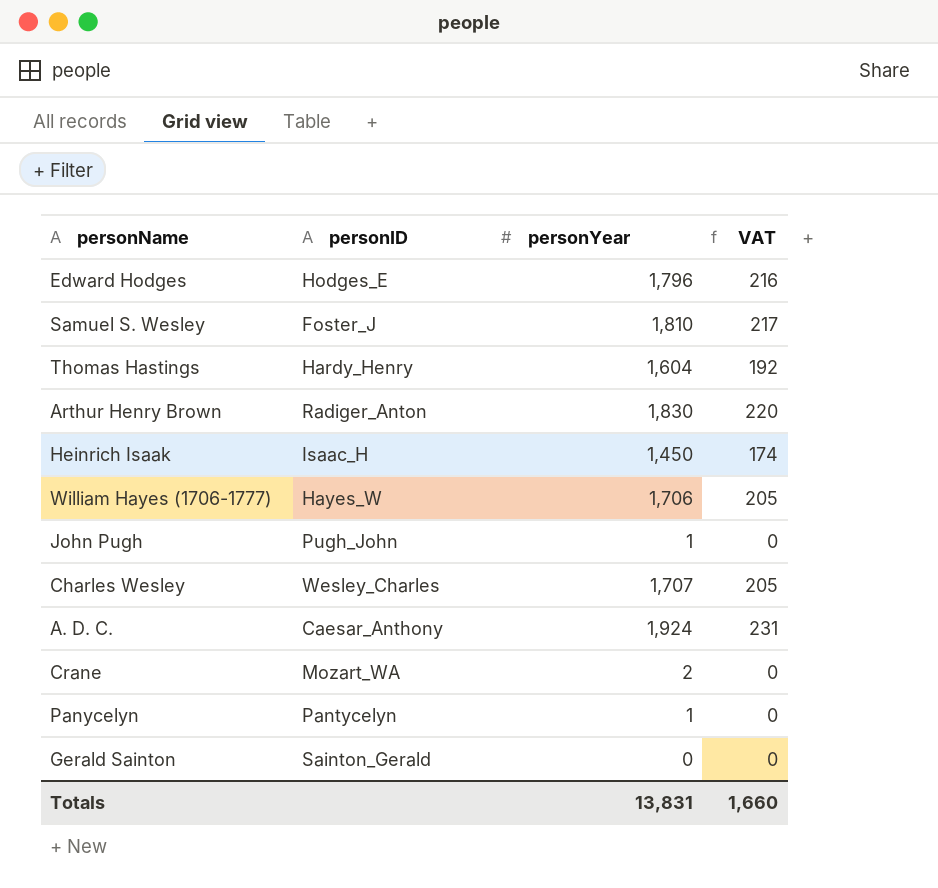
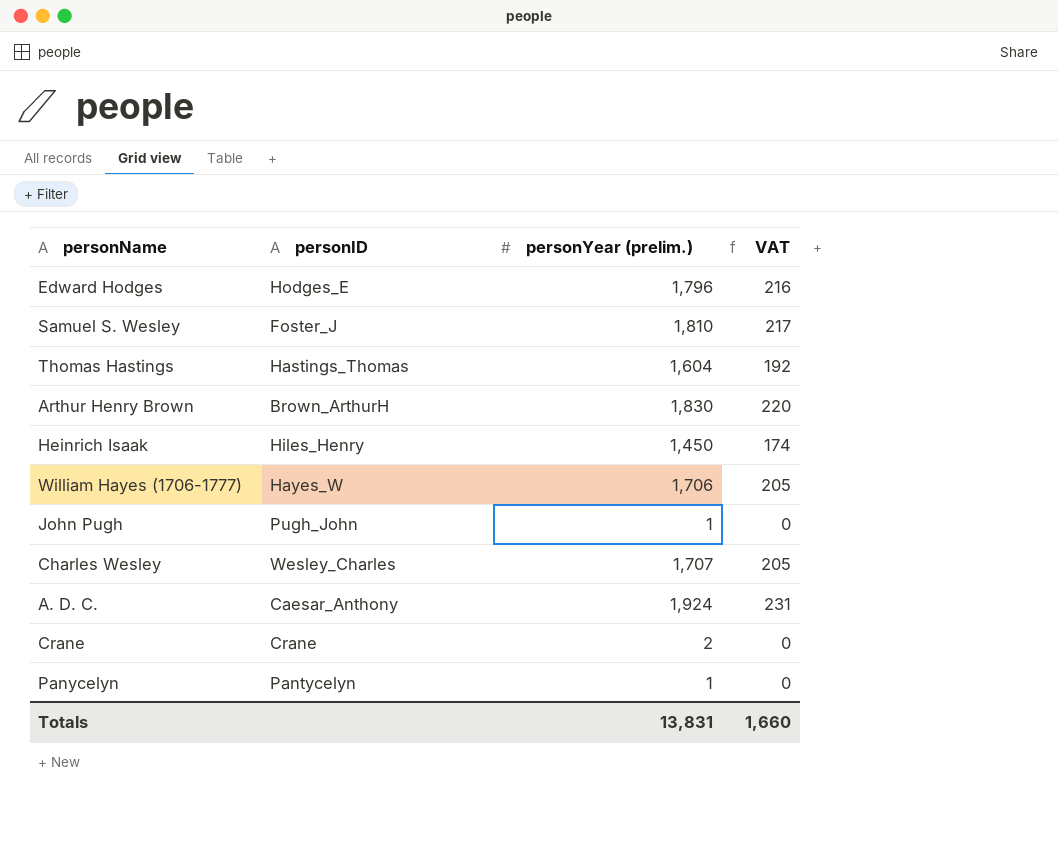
column name: personYear -> personYear (prelim.)
row Gerald Sainton: Sainton_Gerald | 0 | 0 -> none
Thomas Hastings | personID: Hardy_Henry -> Hastings_Thomas
Arthur Henry Brown | personID: Radiger_Anton -> Brown_ArthurH
Heinrich Isaak | personID: Isaac_H -> Hiles_Henry
Crane | personID: Mozart_WA -> Crane

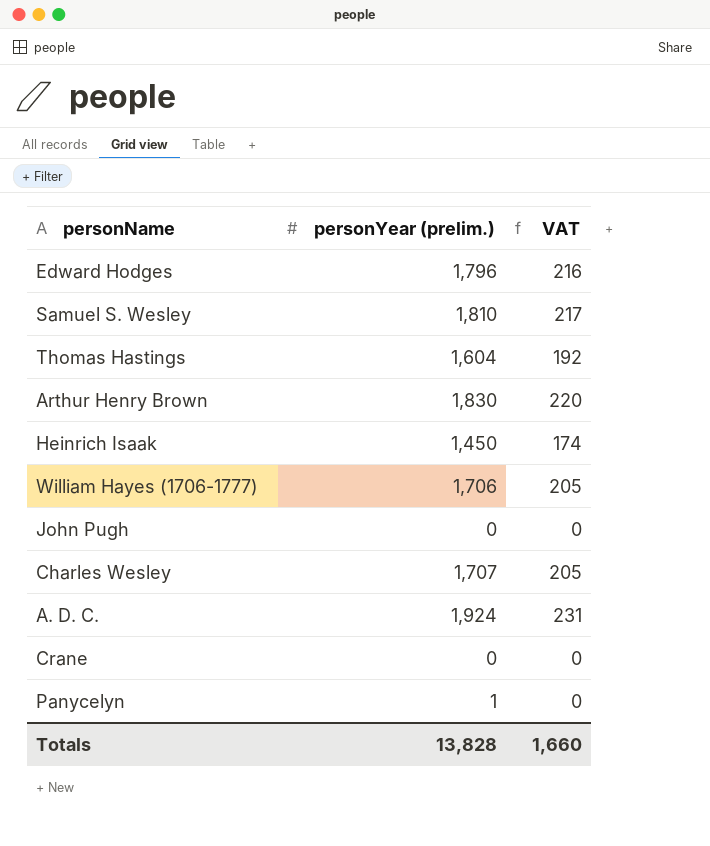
column personID | position: 2 -> none
John Pugh | personYear (prelim.): 1 -> 0
Crane | personYear (prelim.): 2 -> 0
Totals | personYear (prelim.): 13,831 -> 13,828

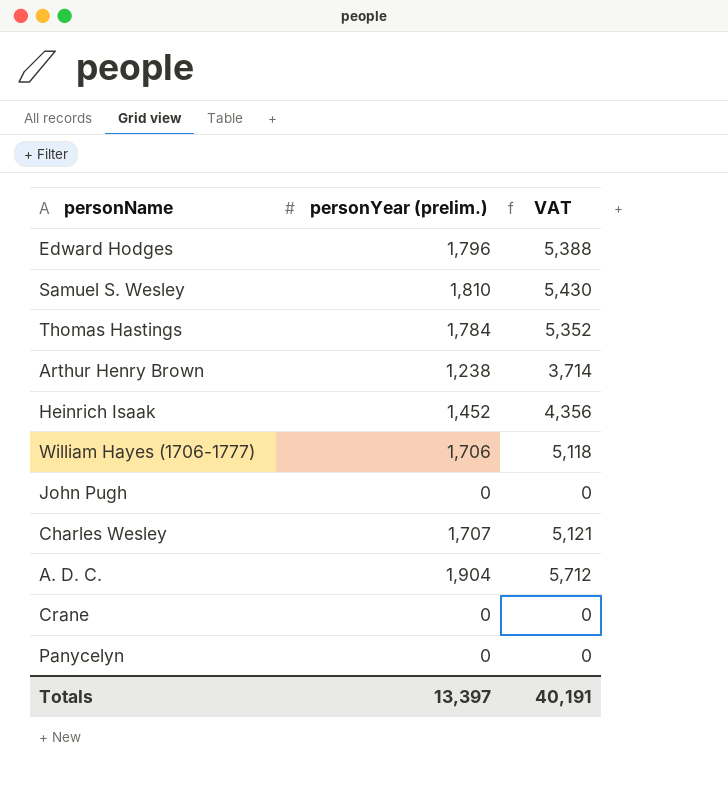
column VAT | formula: [personYear (prelim.)] * 0.12 -> [personYear (prelim.)] * 3
Thomas Hastings | personYear (prelim.): 1,604 -> 1,784
Arthur Henry Brown | personYear (prelim.): 1,830 -> 1,238
Heinrich Isaak | personYear (prelim.): 1,450 -> 1,452
A. D. C. | personYear (prelim.): 1,924 -> 1,904
Panycelyn | personYear (prelim.): 1 -> 0
Totals | personYear (prelim.): 13,828 -> 13,397
Totals | VAT: 1,660 -> 40,191

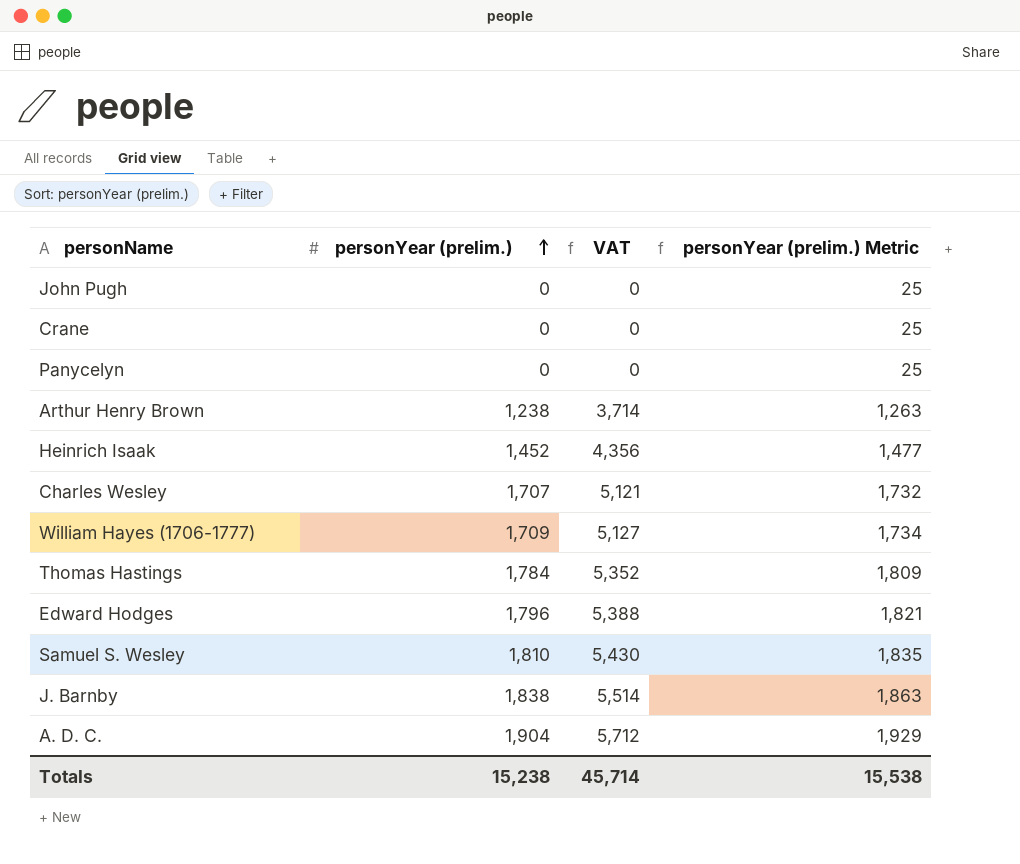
row order: none -> personYear (prelim.) ascending
column personYear (prelim.) Metric | formula: none -> [personYear (prelim.)] + 25
William Hayes (1706-1777) | personYear (prelim.): 1,706 -> 1,709
William Hayes (1706-1777) | VAT: 5,118 -> 5,127
row J. Barnby: none -> 1,838 | 5,514 | 1,863
Totals | personYear (prelim.): 13,397 -> 15,238
Totals | VAT: 40,191 -> 45,714

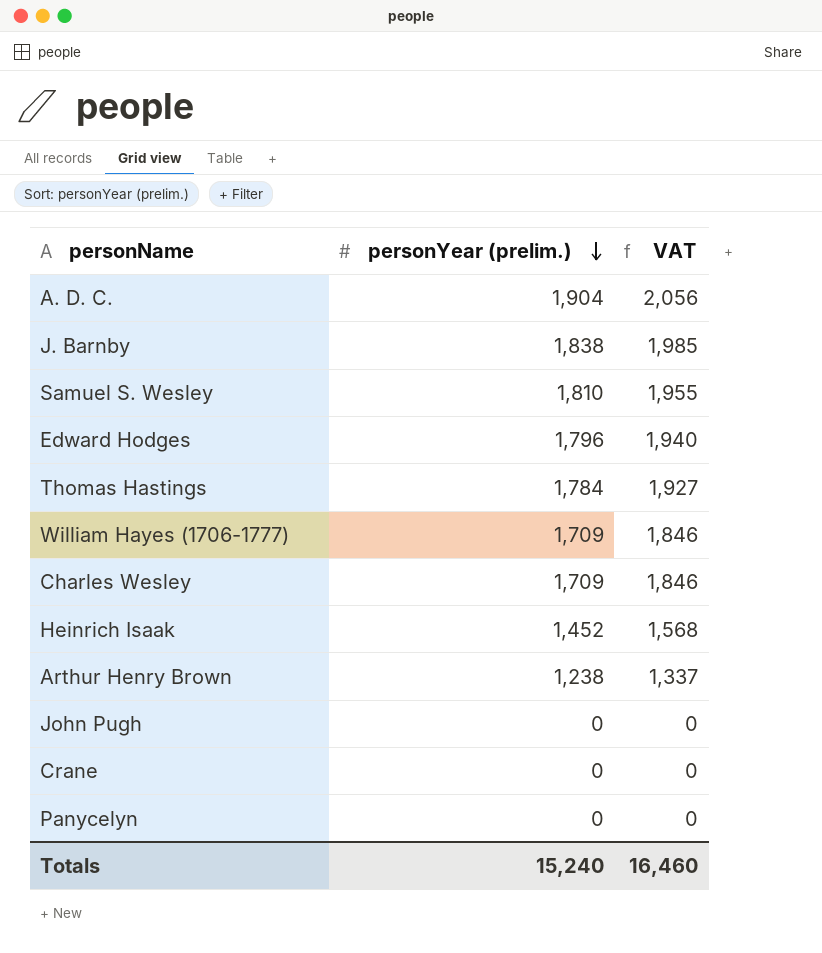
row order: personYear (prelim.) ascending -> personYear (prelim.) descending
column personYear (prelim.) Metric | formula: [personYear (prelim.)] + 25 -> none
column VAT | formula: [personYear (prelim.)] * 3 -> [personYear (prelim.)] * 1.08
Charles Wesley | personYear (prelim.): 1,707 -> 1,709
Totals | personYear (prelim.): 15,238 -> 15,240
Totals | VAT: 45,714 -> 16,460

